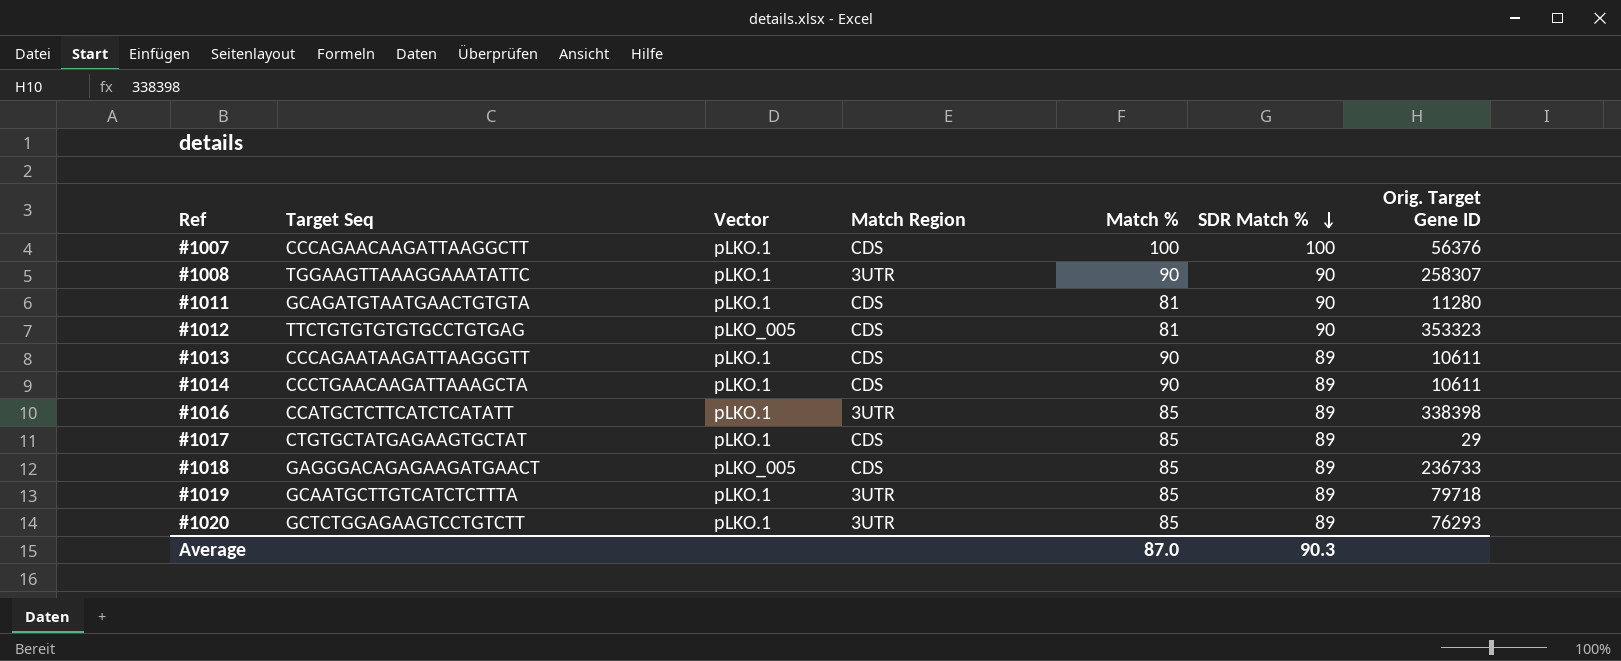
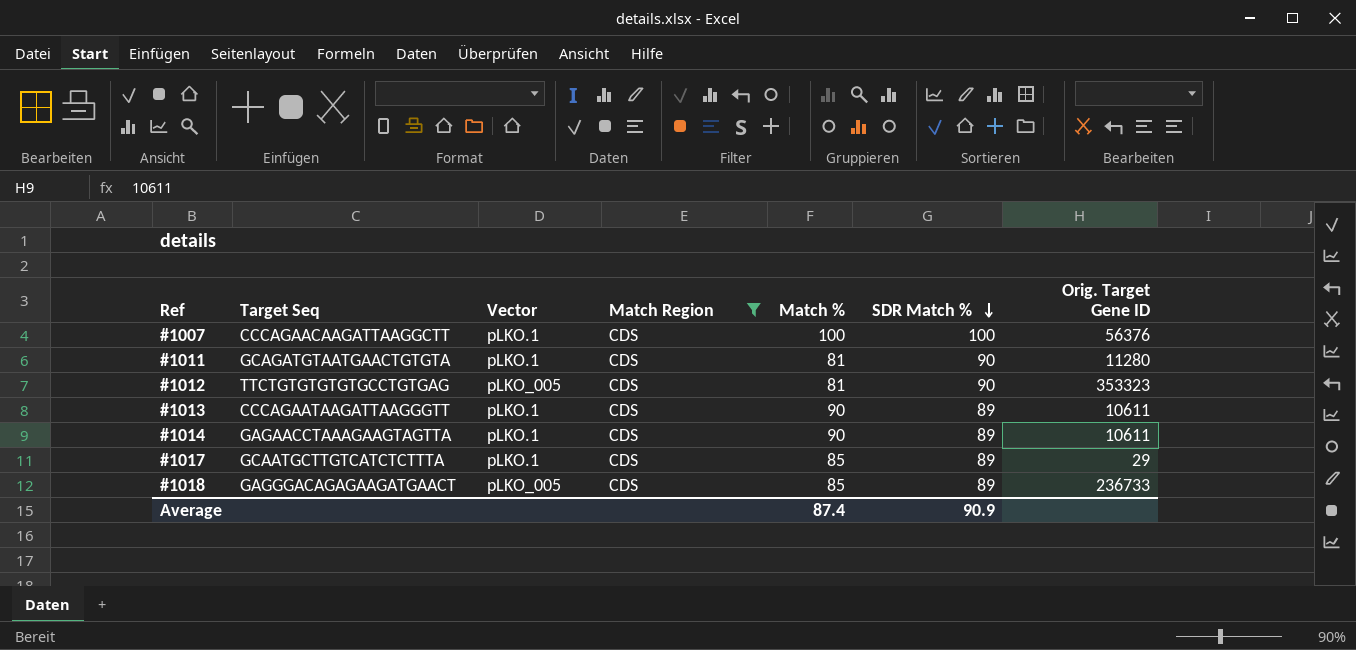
filter: none -> Match Region = CDS
#1014 | Target Seq: CCCTGAACAAGATTAAAGCTA -> GAGAACCTAAAGAAGTAGTTA
#1017 | Target Seq: CTGTGCTATGAGAAGTGCTAT -> GCAATGCTTGTCATCTCTTTA
Average | Match %: 87.0 -> 87.4
Average | SDR Match %: 90.3 -> 90.9

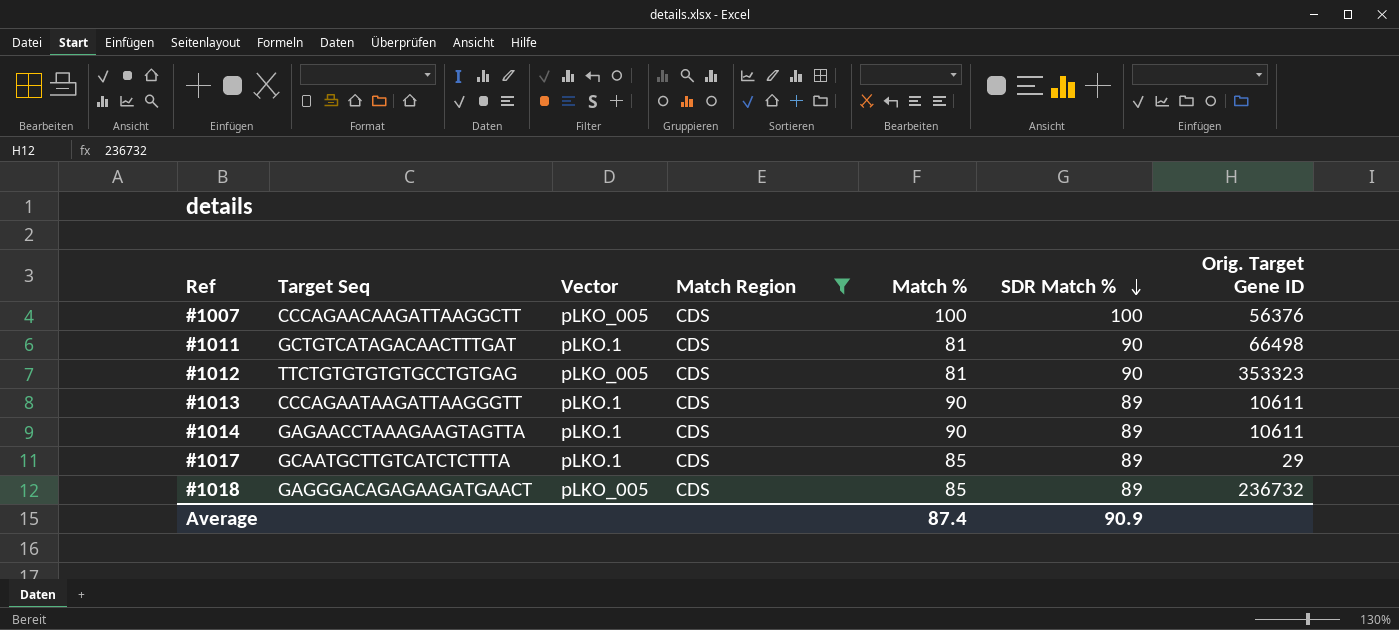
#1007 | Vector: pLKO.1 -> pLKO_005
#1011 | Target Seq: GCAGATGTAATGAACTGTGTA -> GCTGTCATAGACAACTTTGAT
#1011 | Orig. Target Gene ID: 11280 -> 66498
#1018 | Orig. Target Gene ID: 236733 -> 236732

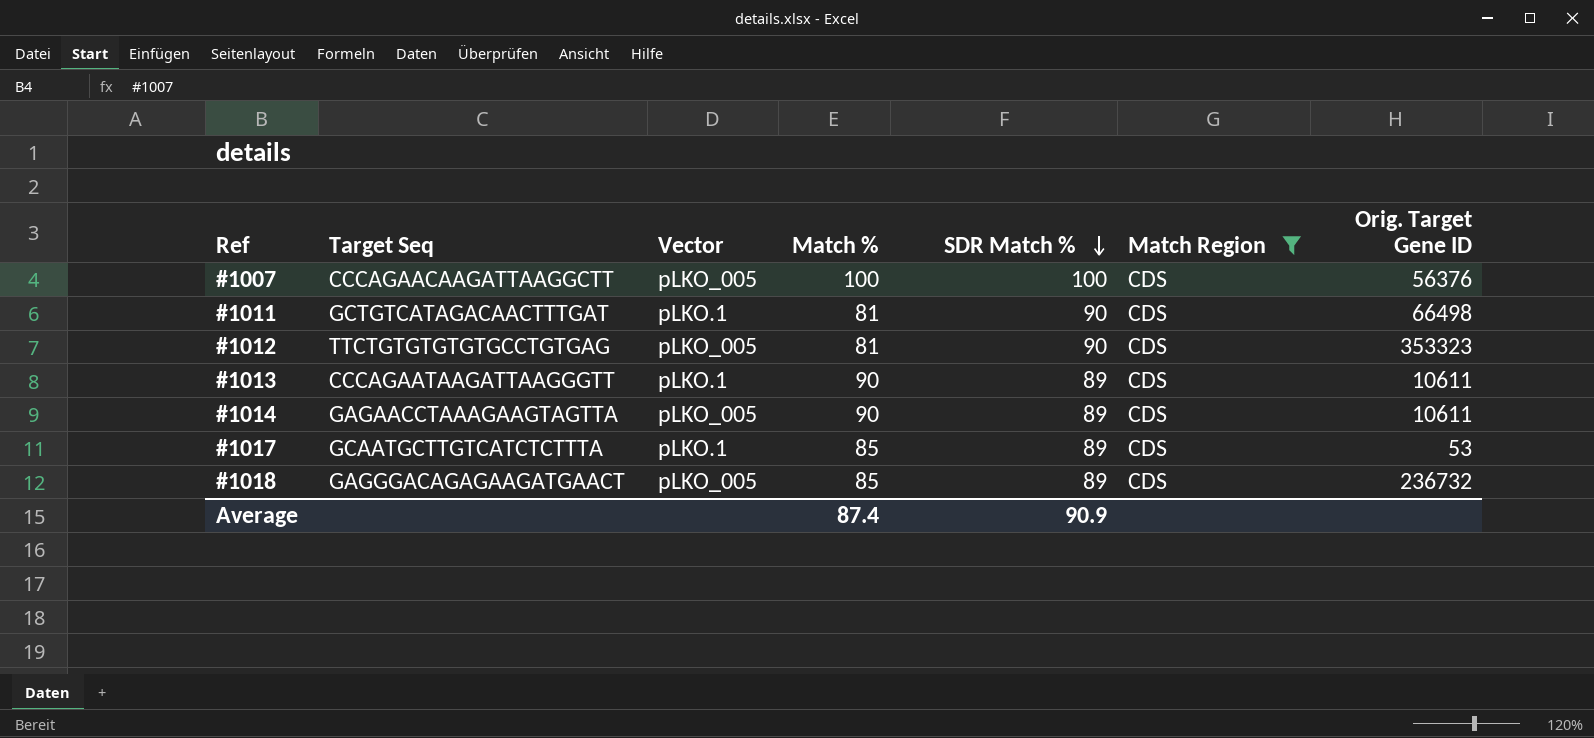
column Match Region | position: 4 -> 6
#1014 | Vector: pLKO.1 -> pLKO_005
#1017 | Orig. Target Gene ID: 29 -> 53

